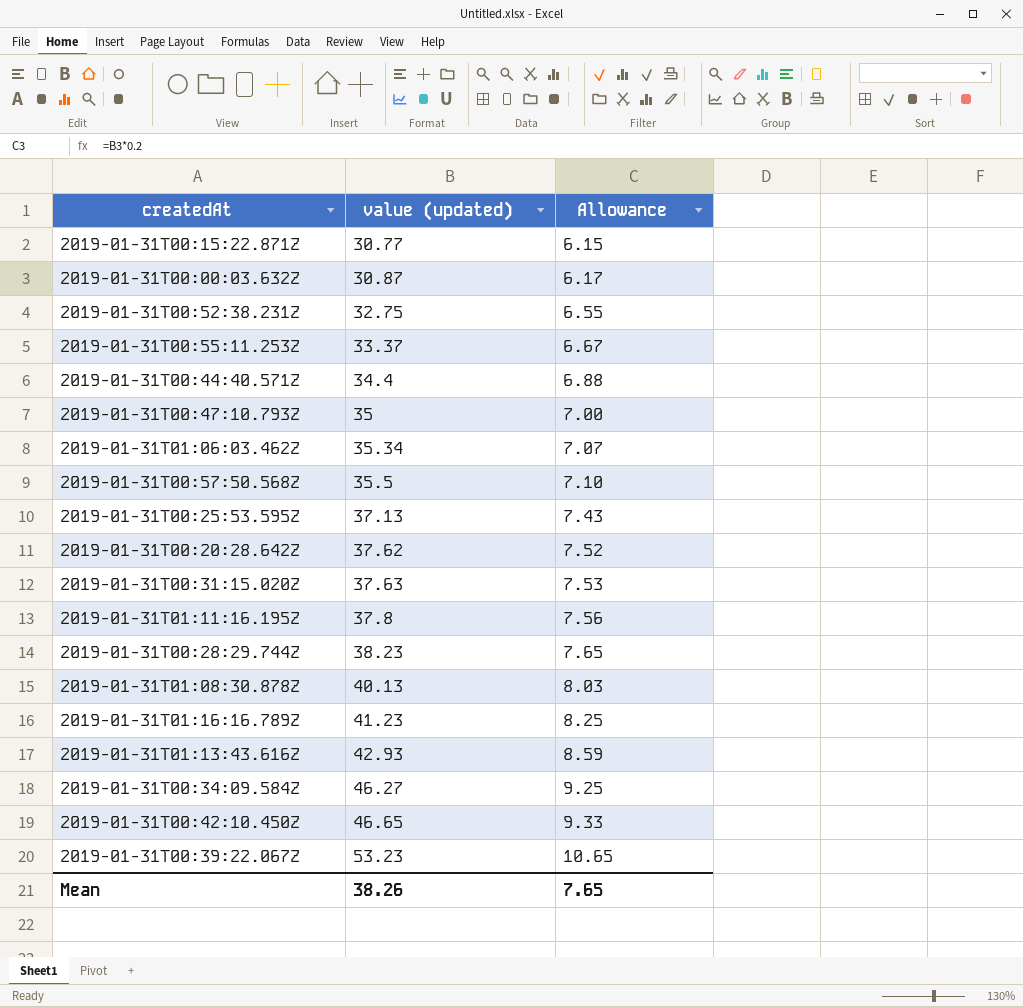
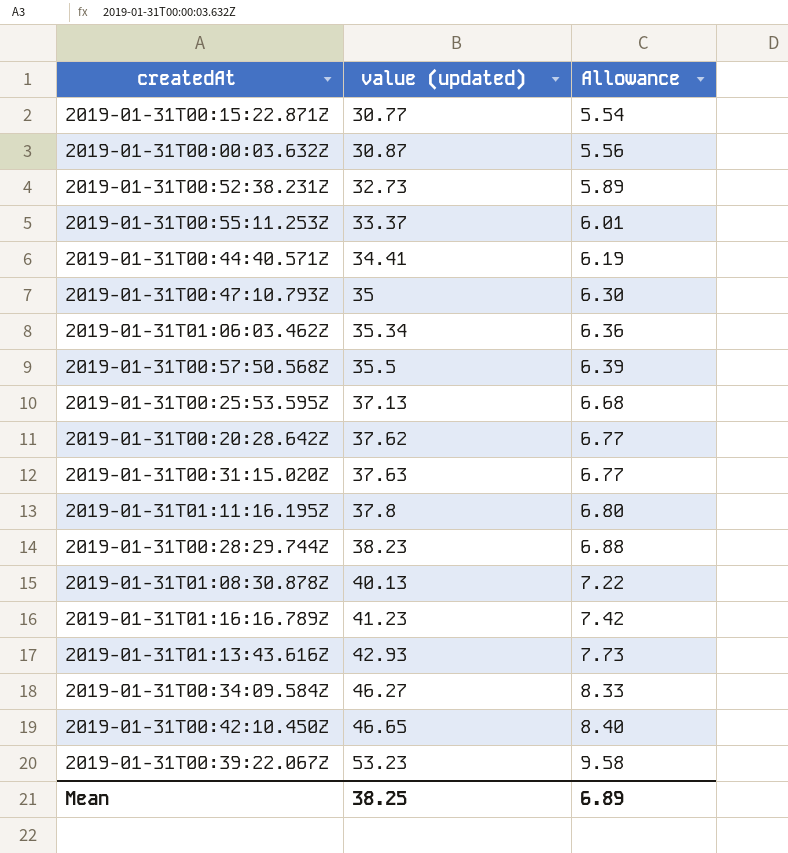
column Allowance | formula: [value (updated)] * 0.2 -> [value (updated)] * 0.18
2019-01-31T00:52:38.231Z | value (updated): 32.75 -> 32.73
2019-01-31T00:44:40.571Z | value (updated): 34.4 -> 34.41
Mean | value (updated): 38.26 -> 38.25
Mean | Allowance: 7.65 -> 6.89

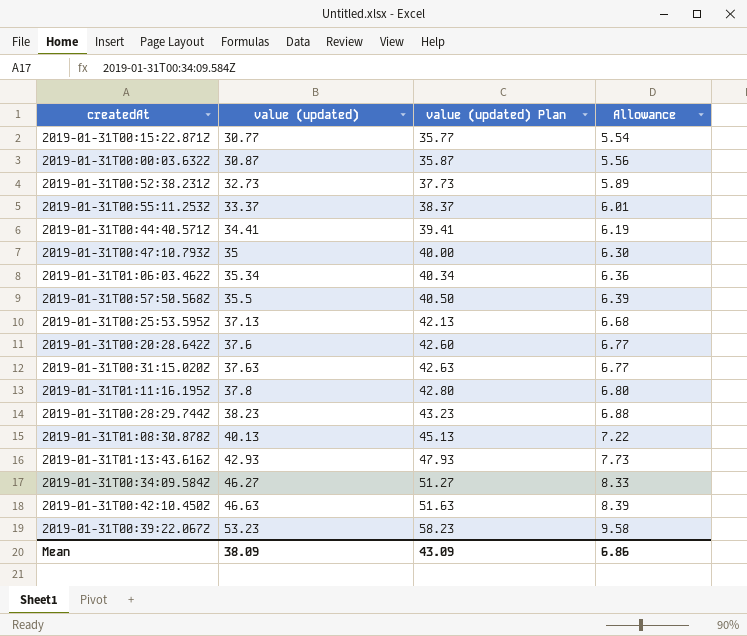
column value (updated) Plan | formula: none -> [value (updated)] + 5
row 2019-01-31T01:16:16.789Z: 41.23 | 7.42 -> none
2019-01-31T00:20:28.642Z | value (updated): 37.62 -> 37.6
2019-01-31T00:42:10.450Z | value (updated): 46.65 -> 46.63
2019-01-31T00:42:10.450Z | Allowance: 8.40 -> 8.39
Mean | value (updated): 38.25 -> 38.09
Mean | Allowance: 6.89 -> 6.86

